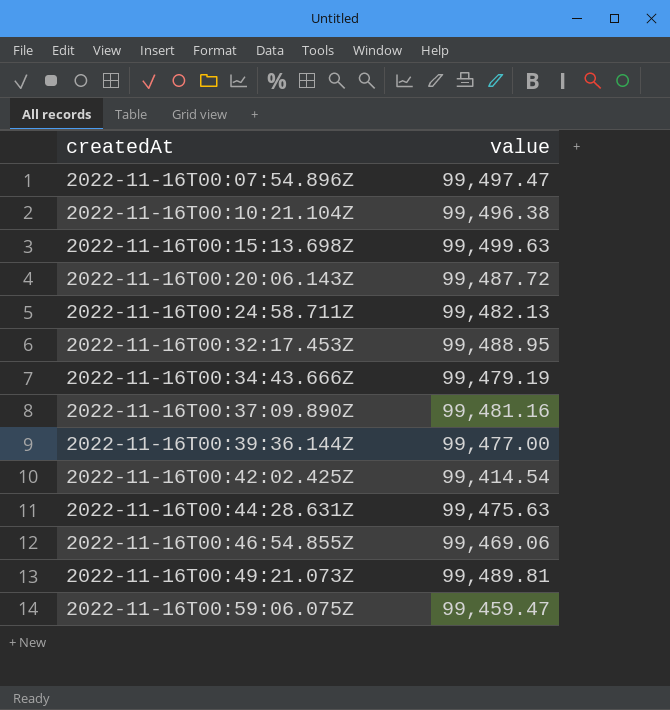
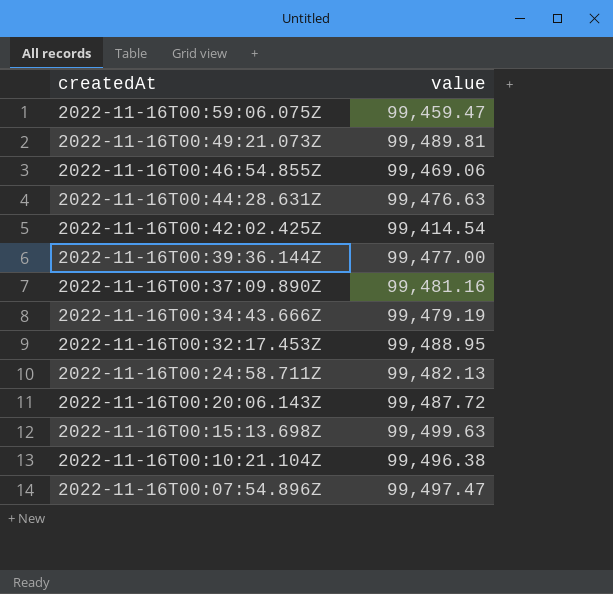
row order: createdAt ascending -> createdAt descending
2022-11-16T00:44:28.631Z | value: 99,475.63 -> 99,476.63

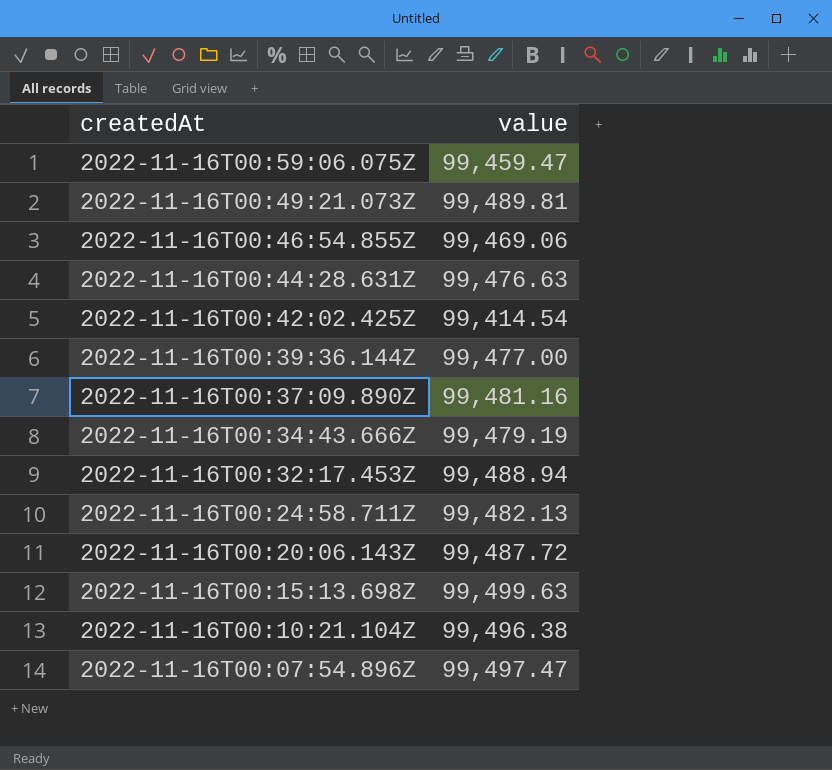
2022-11-16T00:32:17.453Z | value: 99,488.95 -> 99,488.94

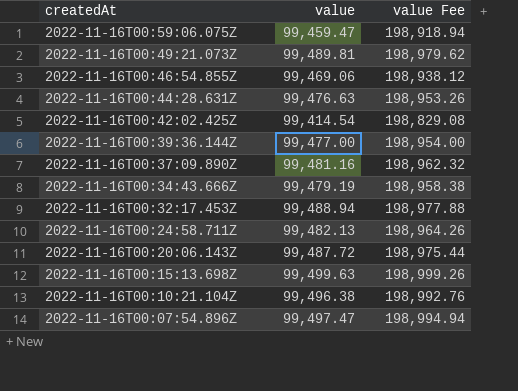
column value Fee | formula: none -> [value] * 2

